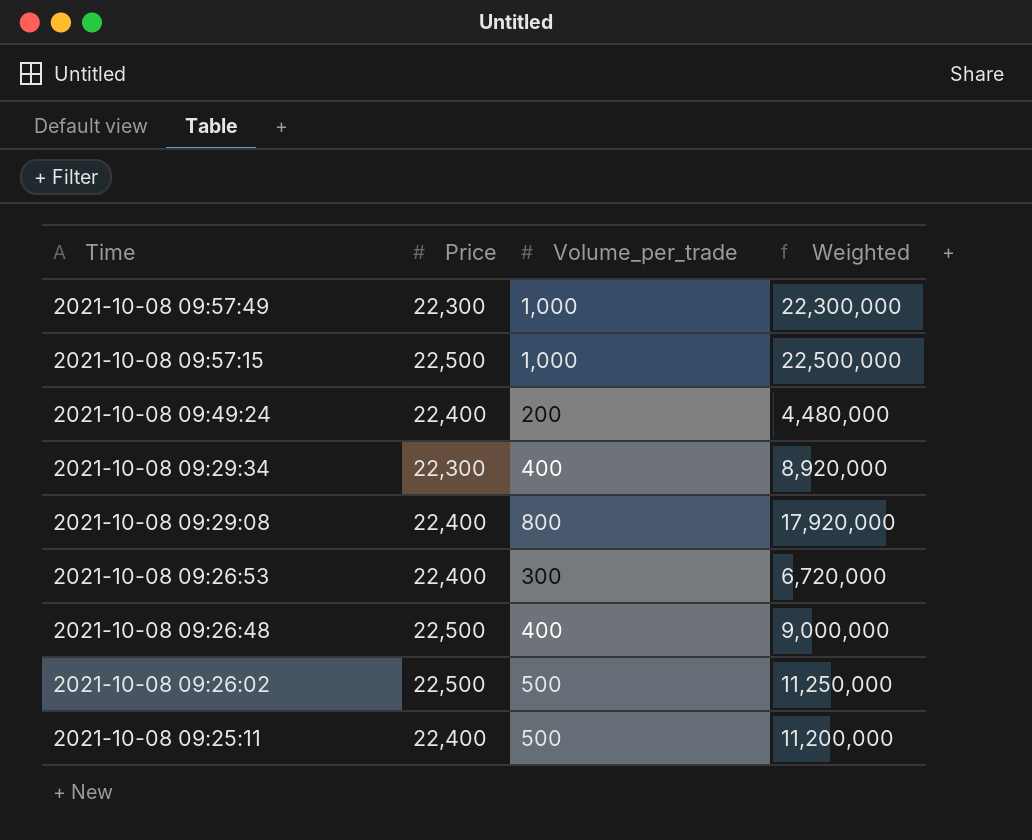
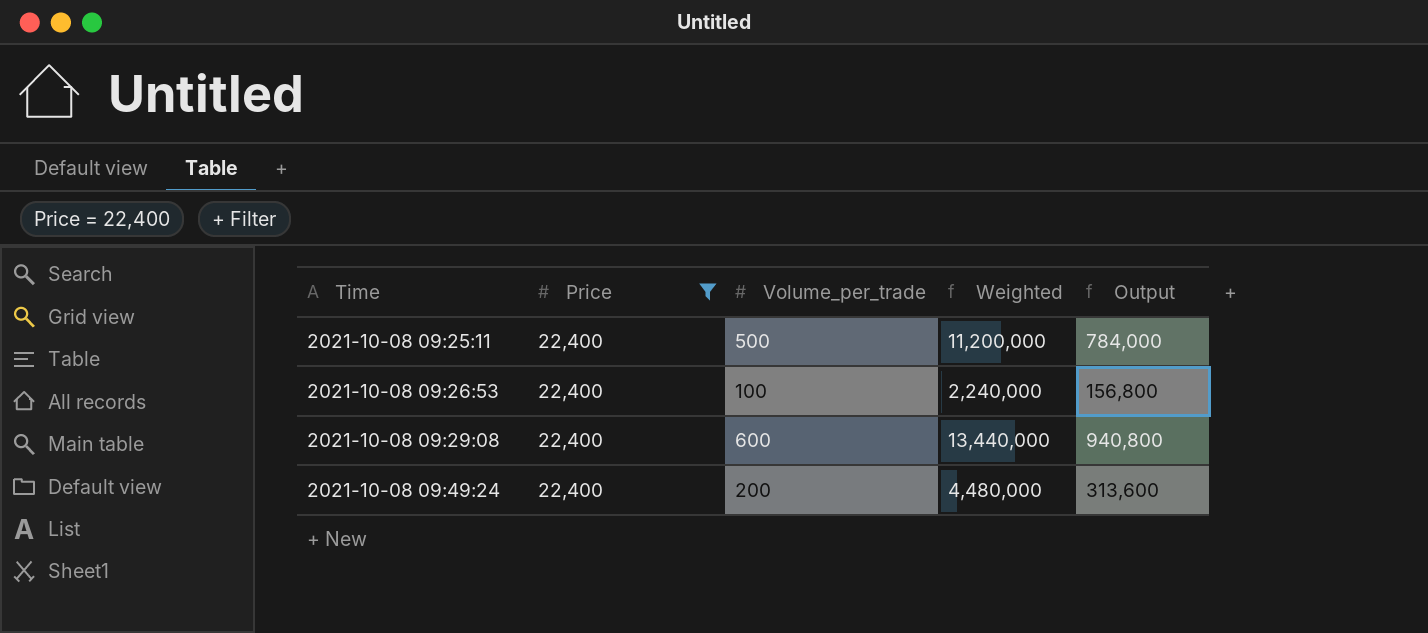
filter: none -> Price = 22,400
row order: Time descending -> Time ascending
column Output | formula: none -> [Weighted] * 0.07
2021-10-08 09:26:53 | Volume_per_trade: 300 -> 100
2021-10-08 09:26:53 | Weighted: 6,720,000 -> 2,240,000
2021-10-08 09:29:08 | Volume_per_trade: 800 -> 600
2021-10-08 09:29:08 | Weighted: 17,920,000 -> 13,440,000

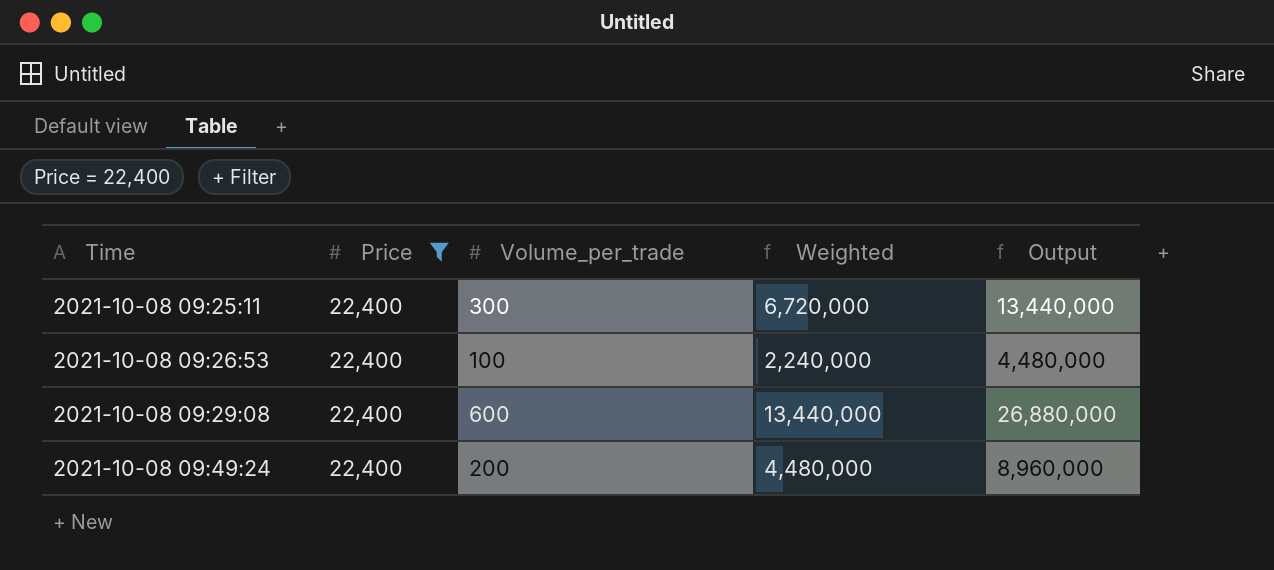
column Output | formula: [Weighted] * 0.07 -> [Weighted] * 2
2021-10-08 09:25:11 | Volume_per_trade: 500 -> 300
2021-10-08 09:25:11 | Weighted: 11,200,000 -> 6,720,000

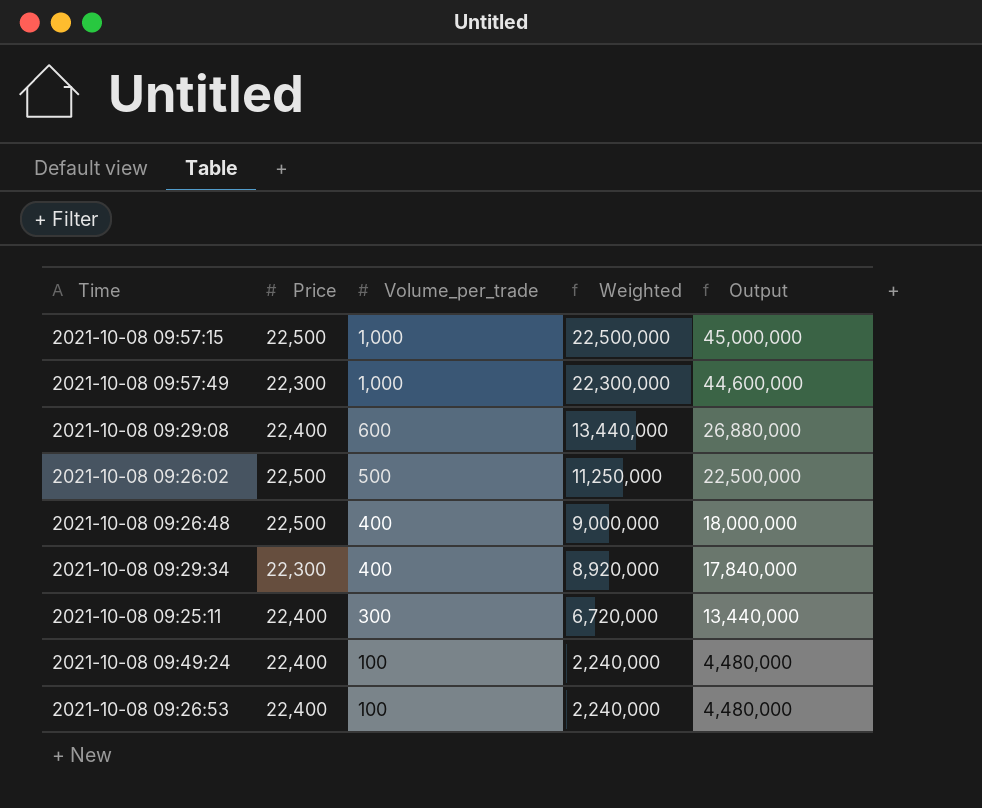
filter: Price = 22,400 -> none
row order: Time ascending -> Volume_per_trade descending
2021-10-08 09:49:24 | Volume_per_trade: 200 -> 100
2021-10-08 09:49:24 | Weighted: 4,480,000 -> 2,240,000
2021-10-08 09:49:24 | Output: 8,960,000 -> 4,480,000

